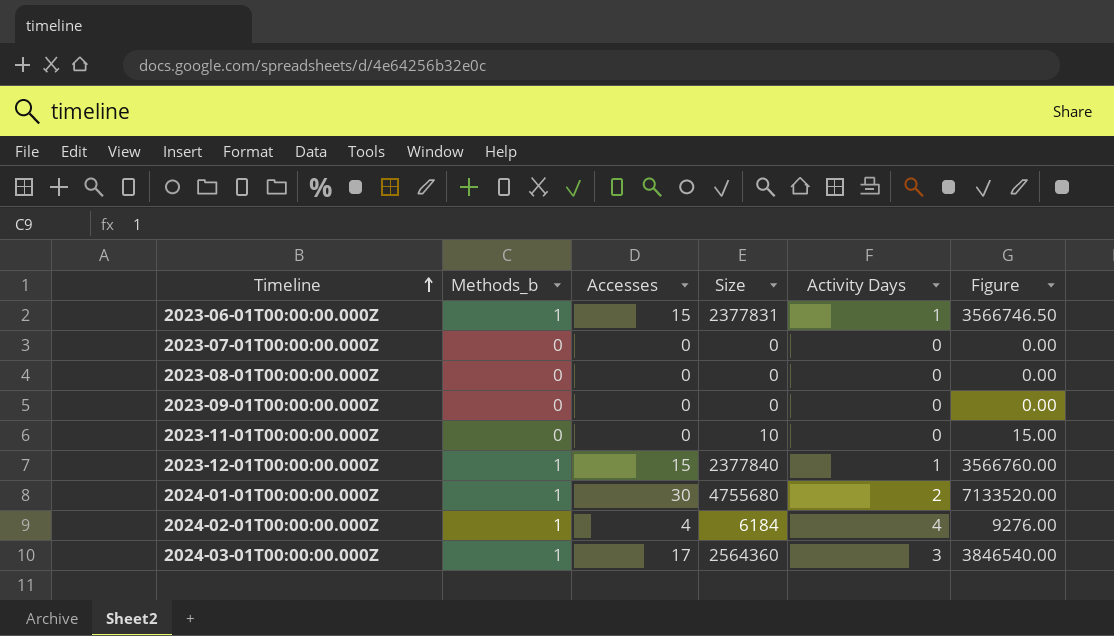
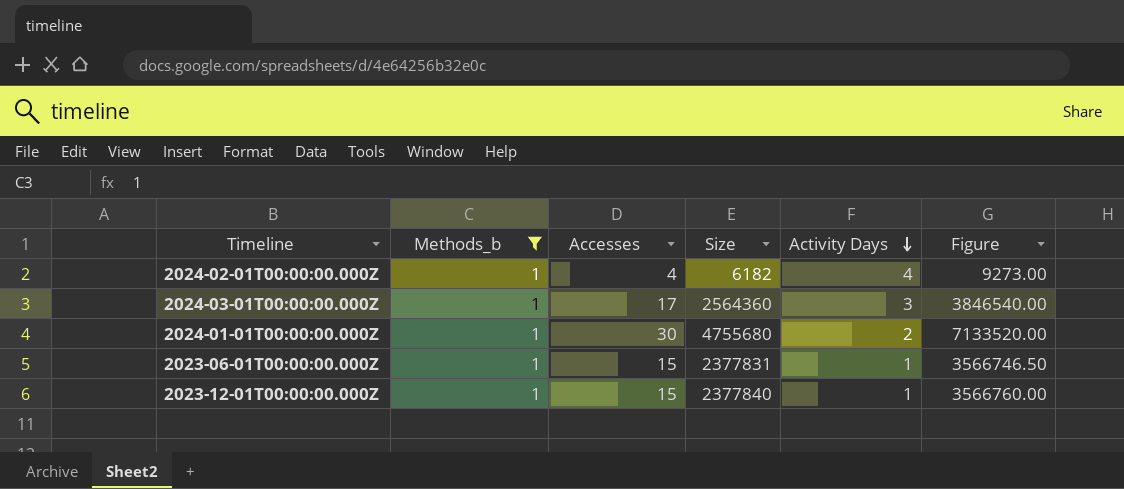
filter: none -> Methods_b = 1
row order: Timeline ascending -> Activity Days descending
2024-02-01T00:00:00.000Z | Size: 6184 -> 6182
2024-02-01T00:00:00.000Z | Figure: 9276.00 -> 9273.00

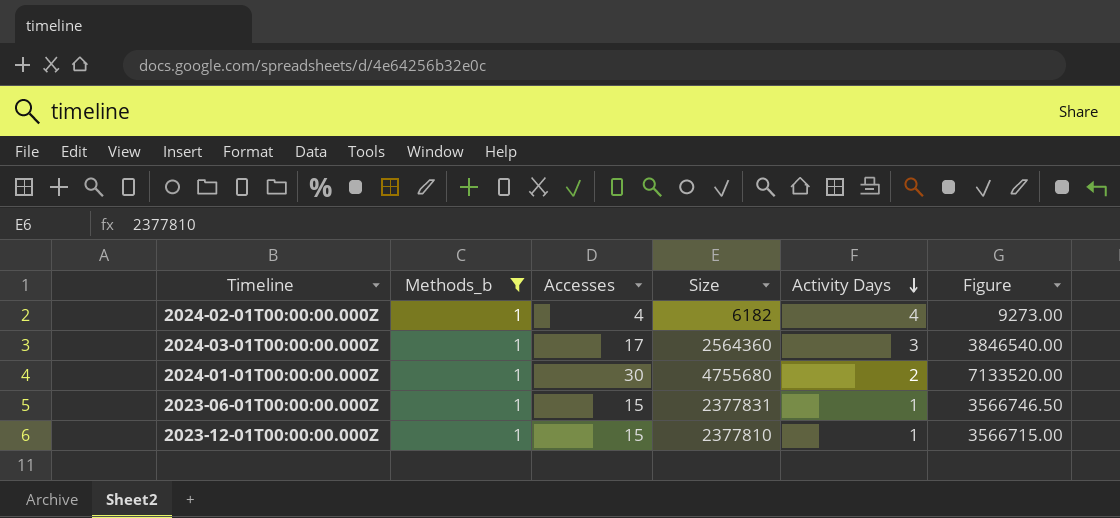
2023-12-01T00:00:00.000Z | Size: 2377840 -> 2377810
2023-12-01T00:00:00.000Z | Figure: 3566760.00 -> 3566715.00

